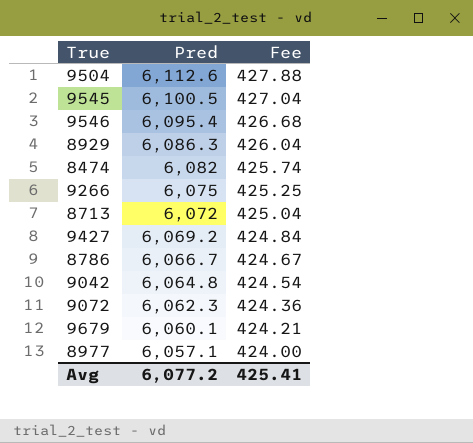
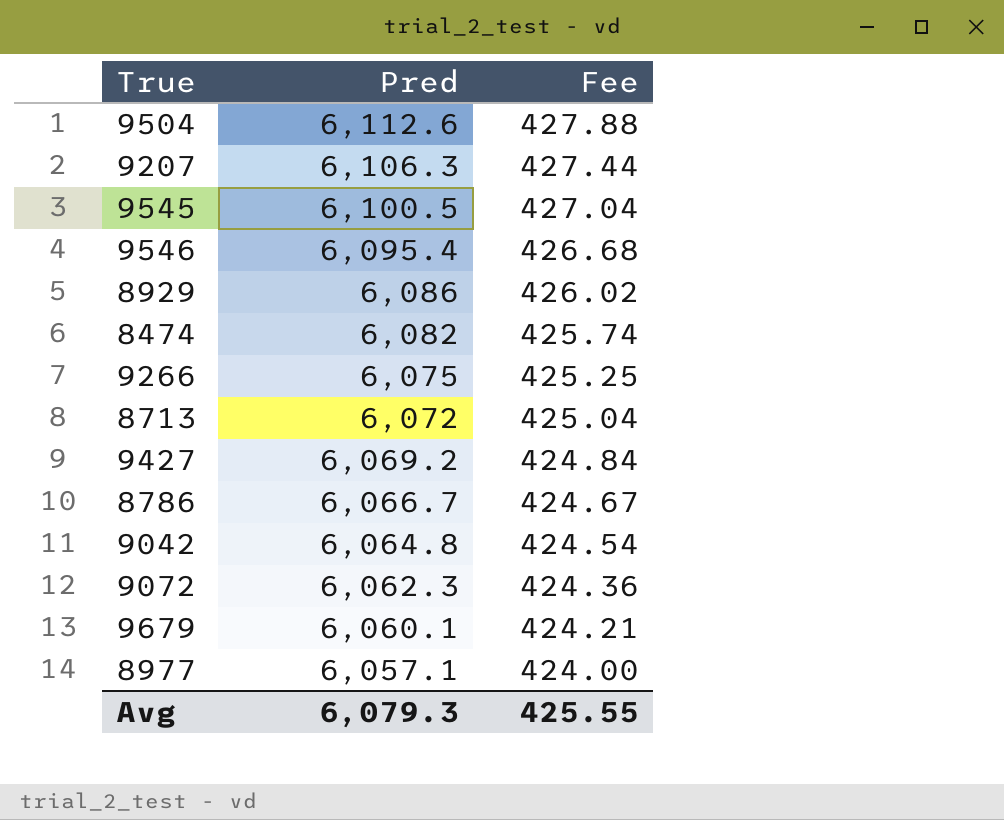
row 9207: none -> 6,106.3 | 427.44
8929 | Pred: 6,086.3 -> 6,086
8929 | Fee: 426.04 -> 426.02
Avg | Pred: 6,077.2 -> 6,079.3
Avg | Fee: 425.41 -> 425.55

